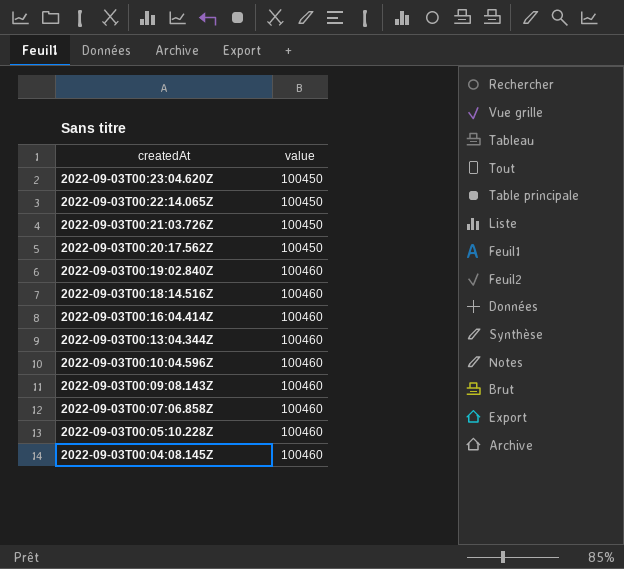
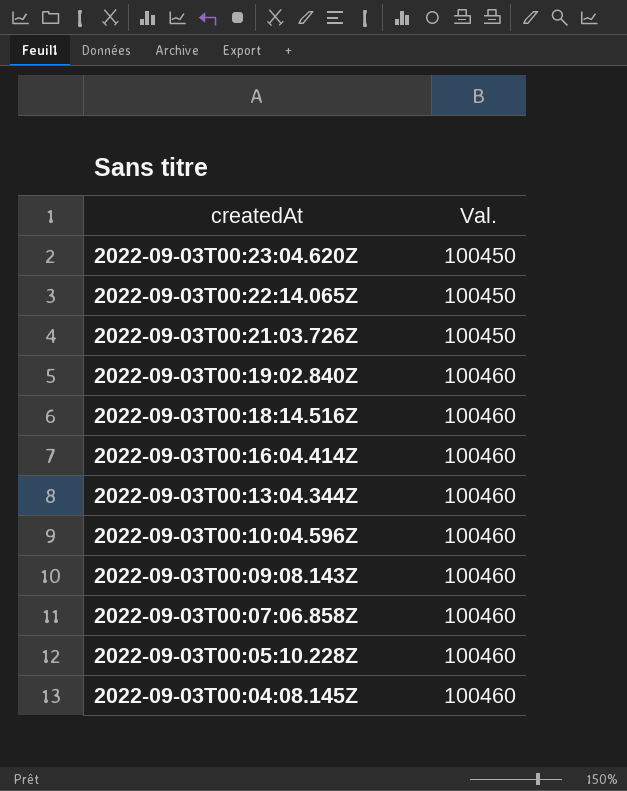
column name: value -> Val.
row 2022-09-03T00:20:17.562Z: 100450 -> none

